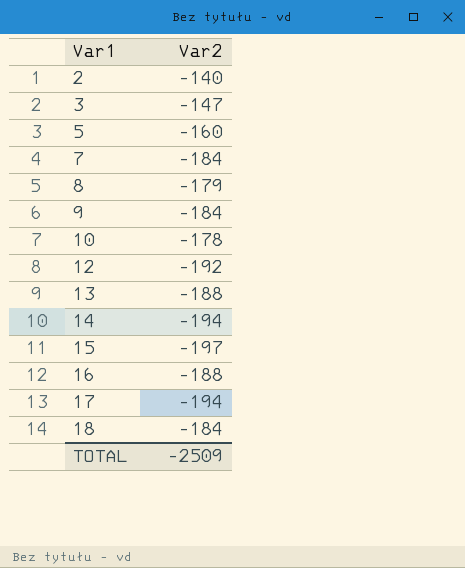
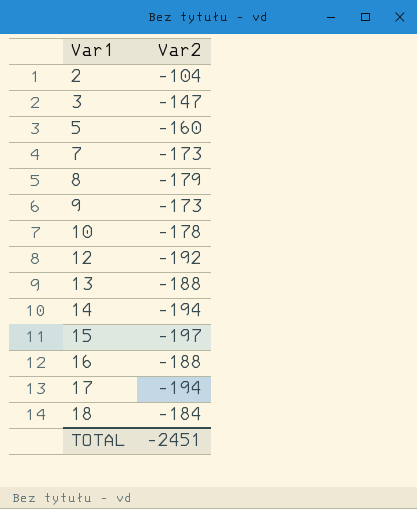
2 | Var2: -140 -> -104
7 | Var2: -184 -> -173
9 | Var2: -184 -> -173
TOTAL | Var2: -2509 -> -2451

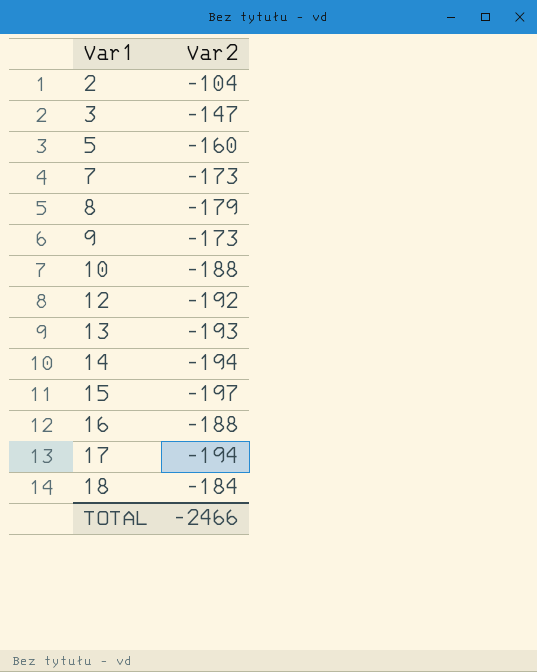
10 | Var2: -178 -> -188
13 | Var2: -188 -> -193
TOTAL | Var2: -2451 -> -2466

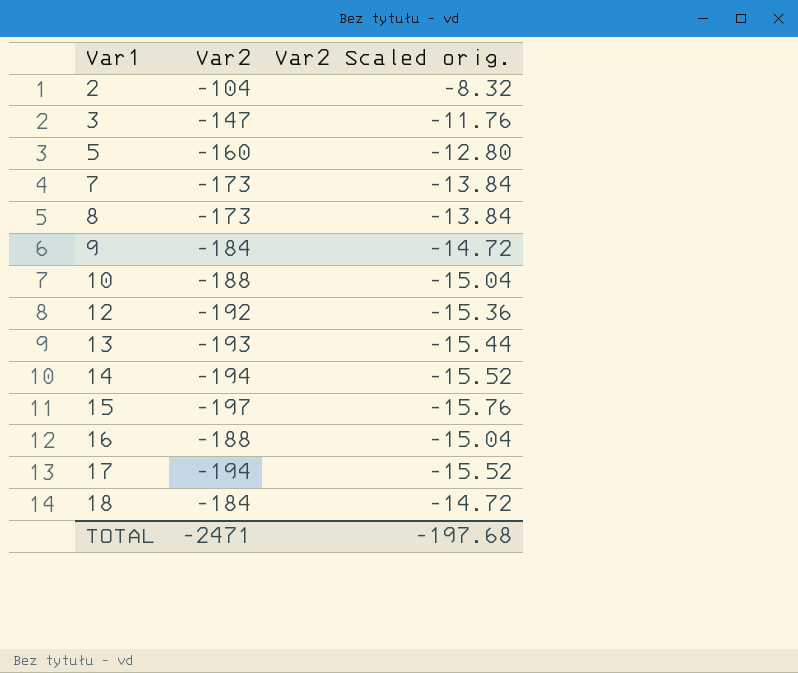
column Var2 Scaled orig. | formula: none -> [Var2] * 0.08
8 | Var2: -179 -> -173
9 | Var2: -173 -> -184
TOTAL | Var2: -2466 -> -2471

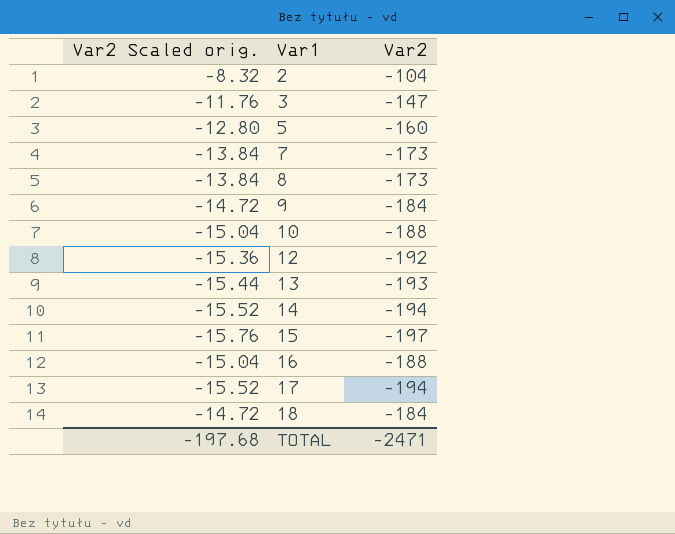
column Var2 Scaled orig. | position: 3 -> 1

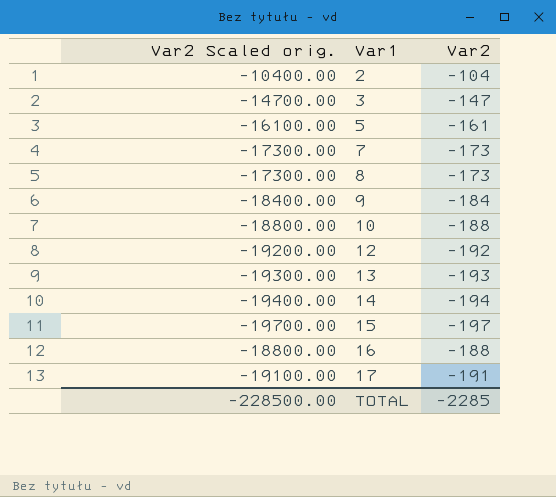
column Var2 Scaled orig. | formula: [Var2] * 0.08 -> [Var2] * 100
row 18: -14.72 | -184 -> none
5 | Var2: -160 -> -161
17 | Var2: -194 -> -191
TOTAL | Var2 Scaled orig.: -197.68 -> -228500.00
TOTAL | Var2: -2471 -> -2285

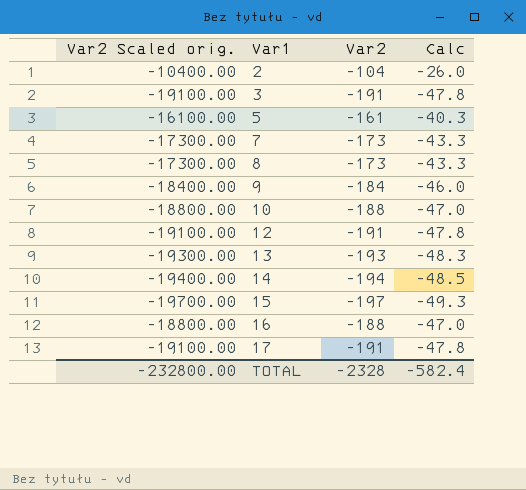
column Calc | formula: none -> [Var2] * 0.25
3 | Var2 Scaled orig.: -14700.00 -> -19100.00
3 | Var2: -147 -> -191
12 | Var2 Scaled orig.: -19200.00 -> -19100.00
12 | Var2: -192 -> -191
TOTAL | Var2 Scaled orig.: -228500.00 -> -232800.00
TOTAL | Var2: -2285 -> -2328

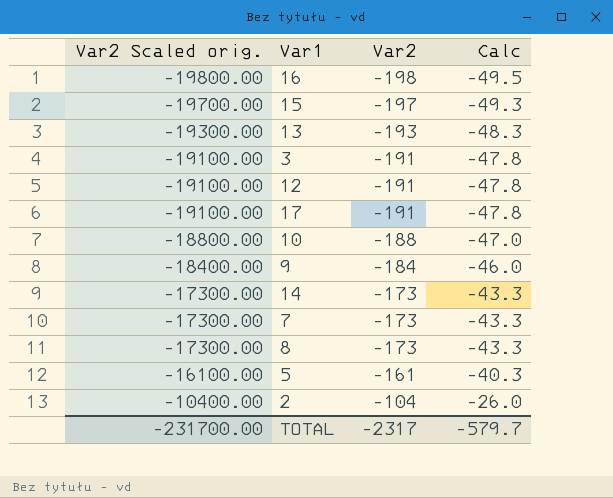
row order: Var1 ascending -> Var2 Scaled orig. ascending
16 | Var2 Scaled orig.: -18800.00 -> -19800.00
16 | Var2: -188 -> -198
16 | Calc: -47.0 -> -49.5
14 | Var2 Scaled orig.: -19400.00 -> -17300.00
14 | Var2: -194 -> -173
14 | Calc: -48.5 -> -43.3
TOTAL | Var2 Scaled orig.: -232800.00 -> -231700.00
TOTAL | Var2: -2328 -> -2317
TOTAL | Calc: -582.4 -> -579.7

